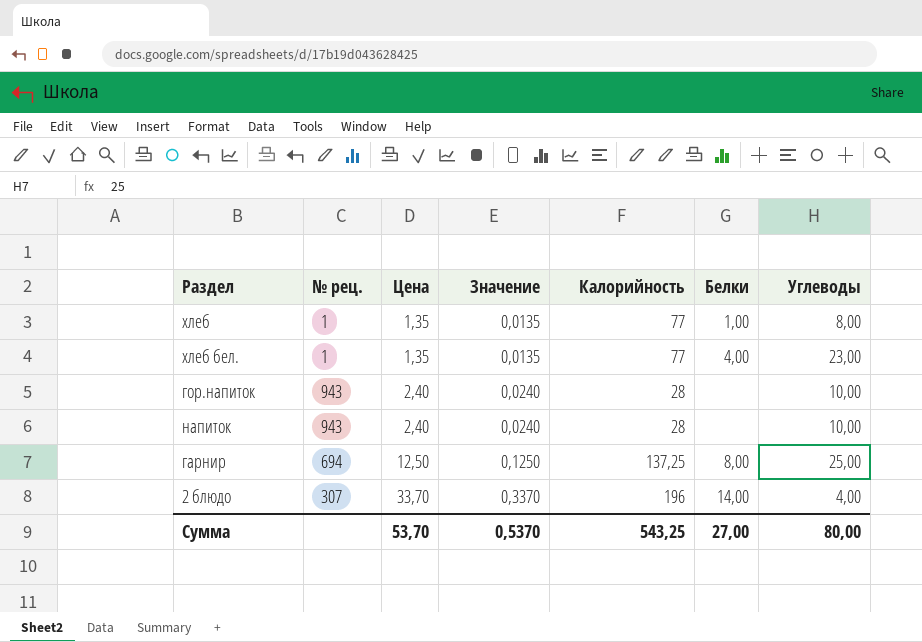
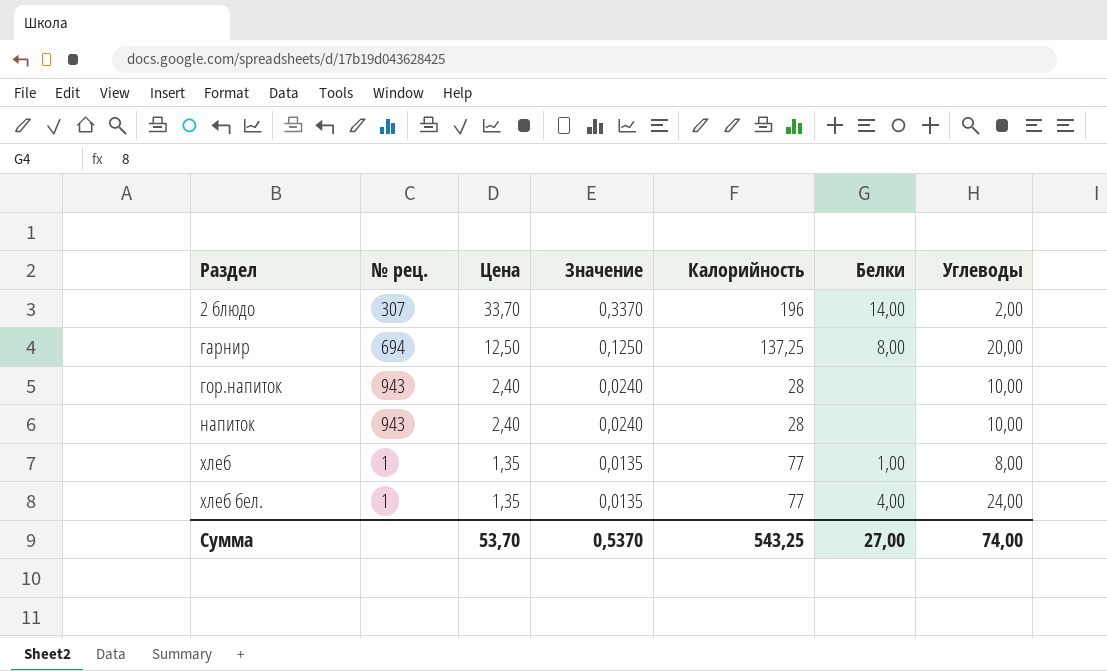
row order: Цена ascending -> Раздел ascending
2 блюдо | Углеводы: 4,00 -> 2,00
гарнир | Углеводы: 25,00 -> 20,00
хлеб бел. | Углеводы: 23,00 -> 24,00
Сумма | Углеводы: 80,00 -> 74,00

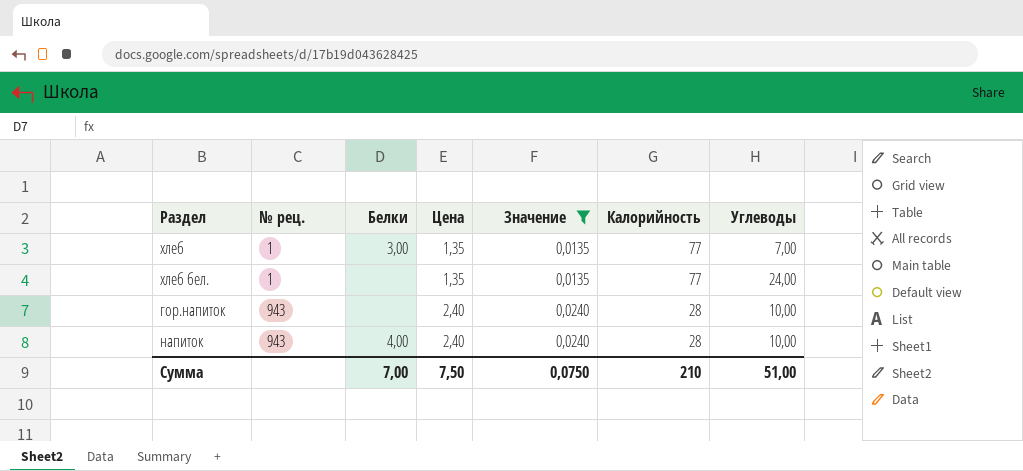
filter: none -> Значение <= 0,0240
row order: Раздел ascending -> № рец. ascending
column Белки | position: 6 -> 3
хлеб | Белки: 1,00 -> 3,00
хлеб | Углеводы: 8,00 -> 7,00
хлеб бел. | Белки: 4,00 -> none
напиток | Белки: none -> 4,00
Сумма | Белки: 27,00 -> 7,00
Сумма | Цена: 53,70 -> 7,50
Сумма | Значение: 0,5370 -> 0,0750
Сумма | Калорийность: 543,25 -> 210
Сумма | Углеводы: 74,00 -> 51,00

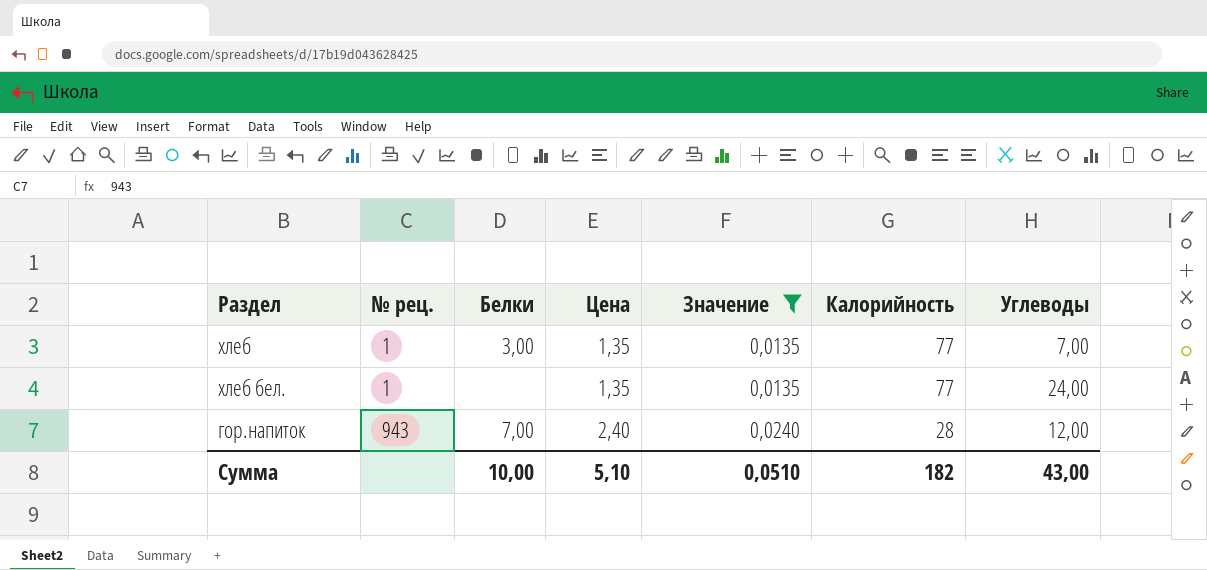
row напиток: 943 | 4,00 | 2,40 | 0,0240 | 28 | 10,00 -> none
гор.напиток | Белки: none -> 7,00
гор.напиток | Углеводы: 10,00 -> 12,00
Сумма | Белки: 7,00 -> 10,00
Сумма | Цена: 7,50 -> 5,10
Сумма | Значение: 0,0750 -> 0,0510
Сумма | Калорийность: 210 -> 182
Сумма | Углеводы: 51,00 -> 43,00

